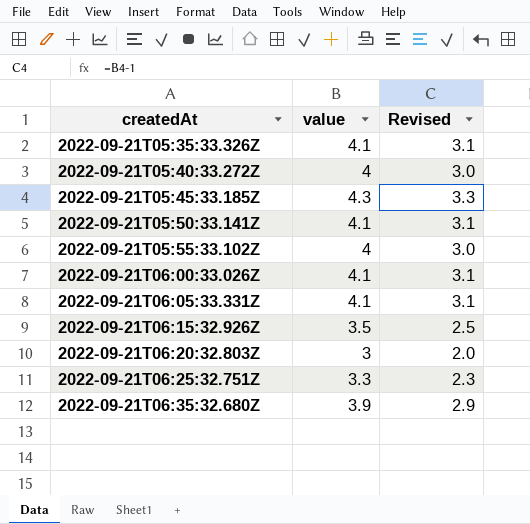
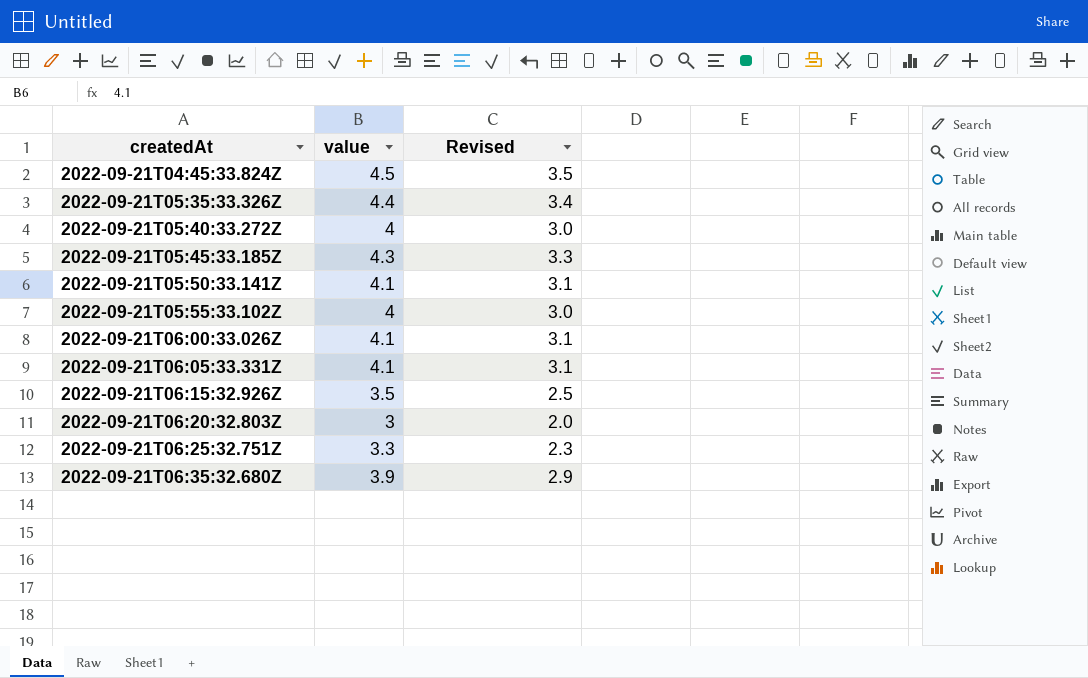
row 2022-09-21T04:45:33.824Z: none -> 4.5 | 3.5
2022-09-21T05:35:33.326Z | value: 4.1 -> 4.4
2022-09-21T05:35:33.326Z | Revised: 3.1 -> 3.4

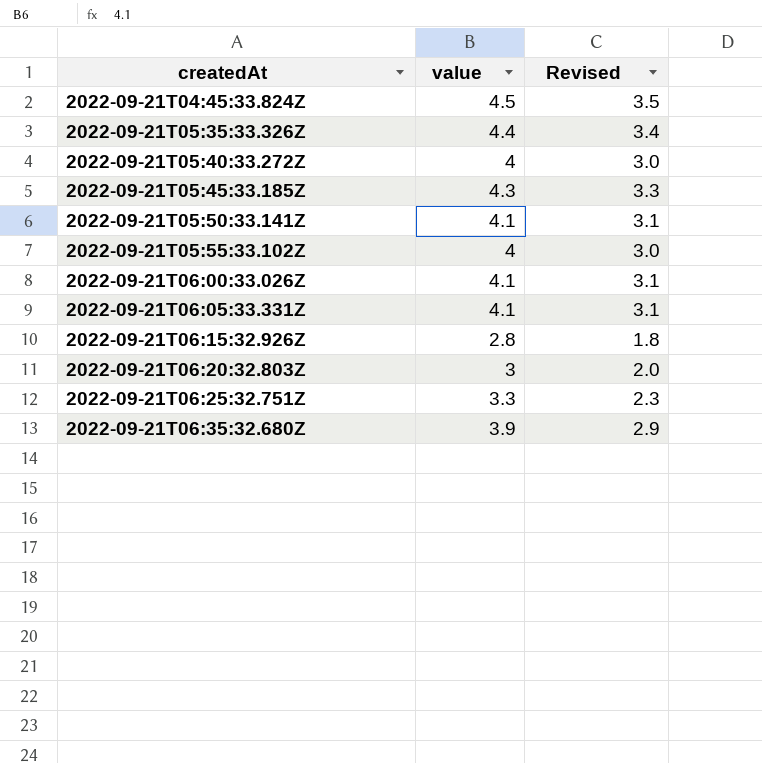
2022-09-21T06:15:32.926Z | value: 3.5 -> 2.8
2022-09-21T06:15:32.926Z | Revised: 2.5 -> 1.8

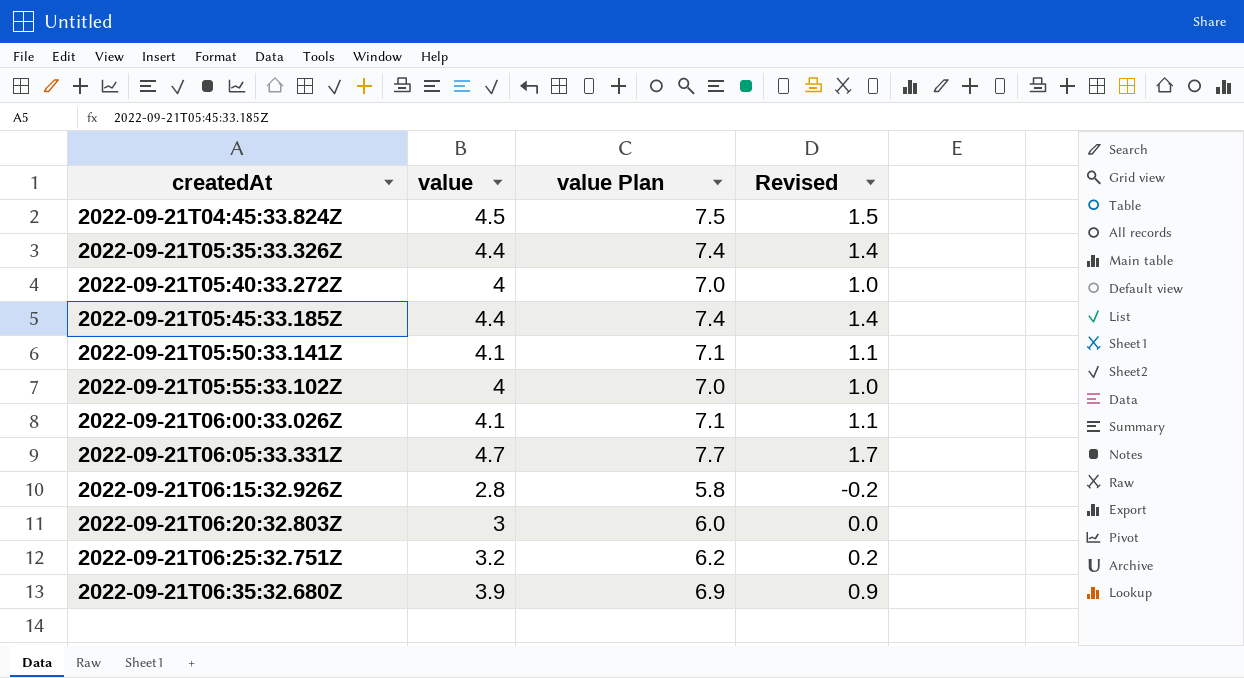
column value Plan | formula: none -> [value] + 3
column Revised | formula: [value] - 1 -> [value] - 3
2022-09-21T05:45:33.185Z | value: 4.3 -> 4.4
2022-09-21T06:05:33.331Z | value: 4.1 -> 4.7
2022-09-21T06:25:32.751Z | value: 3.3 -> 3.2

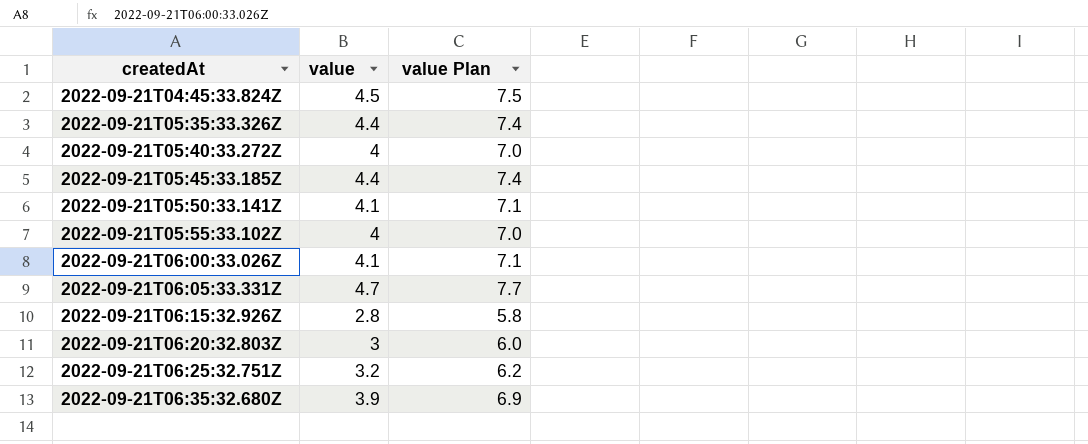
column Revised | formula: [value] - 3 -> none

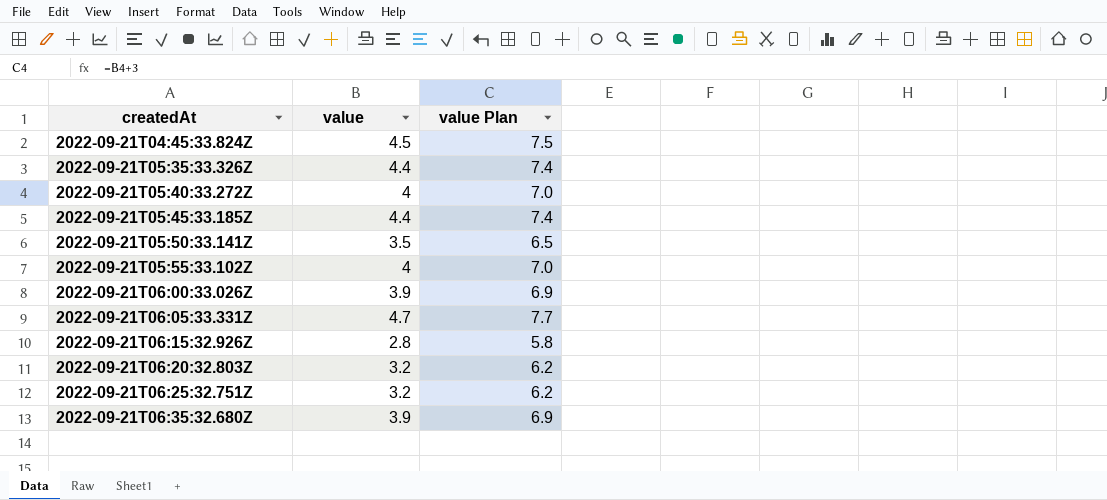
2022-09-21T05:50:33.141Z | value: 4.1 -> 3.5
2022-09-21T05:50:33.141Z | value Plan: 7.1 -> 6.5
2022-09-21T06:00:33.026Z | value: 4.1 -> 3.9
2022-09-21T06:00:33.026Z | value Plan: 7.1 -> 6.9
2022-09-21T06:20:32.803Z | value: 3 -> 3.2
2022-09-21T06:20:32.803Z | value Plan: 6.0 -> 6.2

